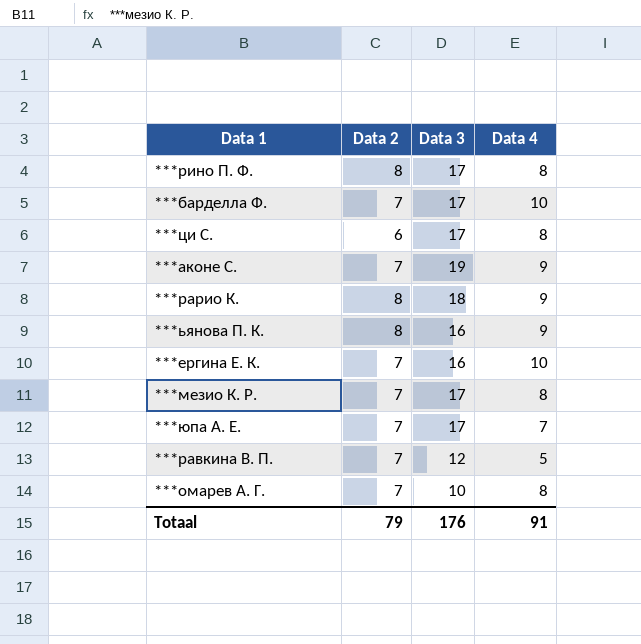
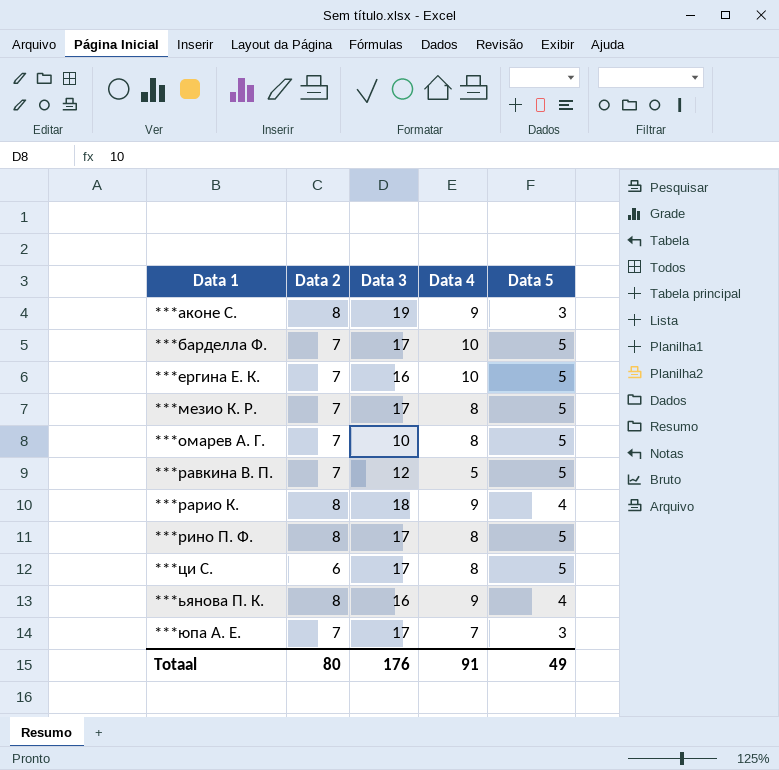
row order: none -> Data 1 ascending
column Data 5 | position: none -> 5
***аконе С. | Data 2: 7 -> 8
Totaal | Data 2: 79 -> 80

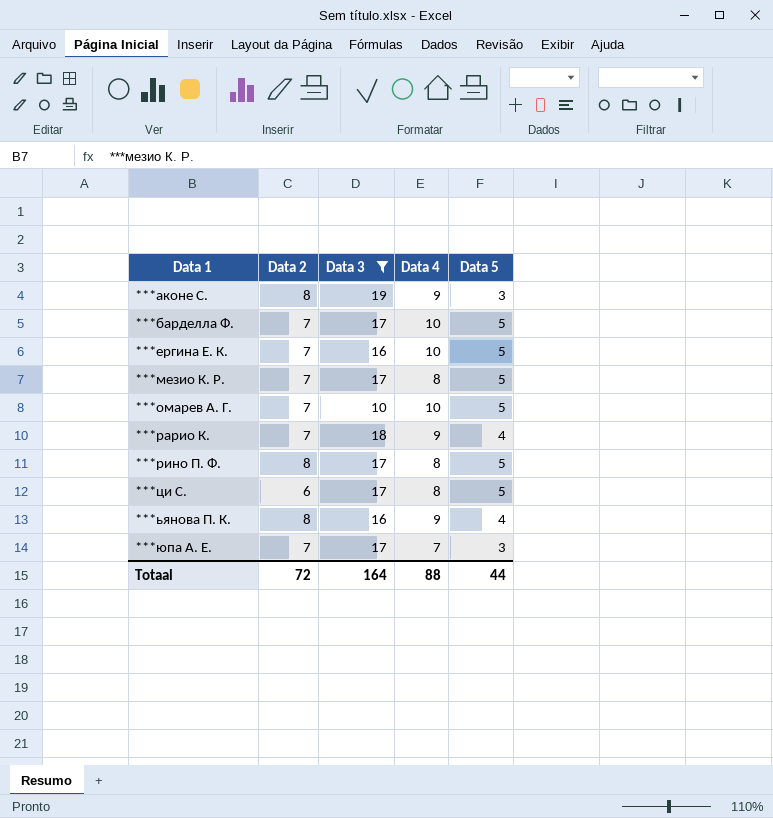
filter: none -> Data 3 != 12
***омарев А. Г. | Data 4: 8 -> 10
***рарио К. | Data 2: 8 -> 7
Totaal | Data 2: 80 -> 72
Totaal | Data 3: 176 -> 164
Totaal | Data 4: 91 -> 88
Totaal | Data 5: 49 -> 44

